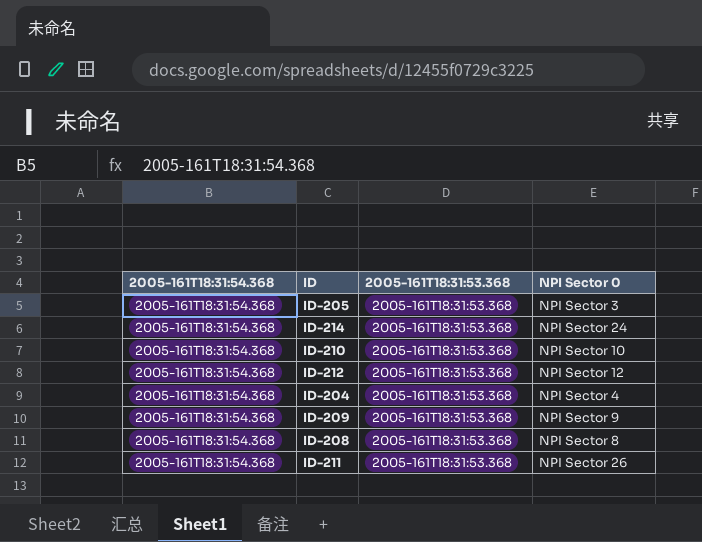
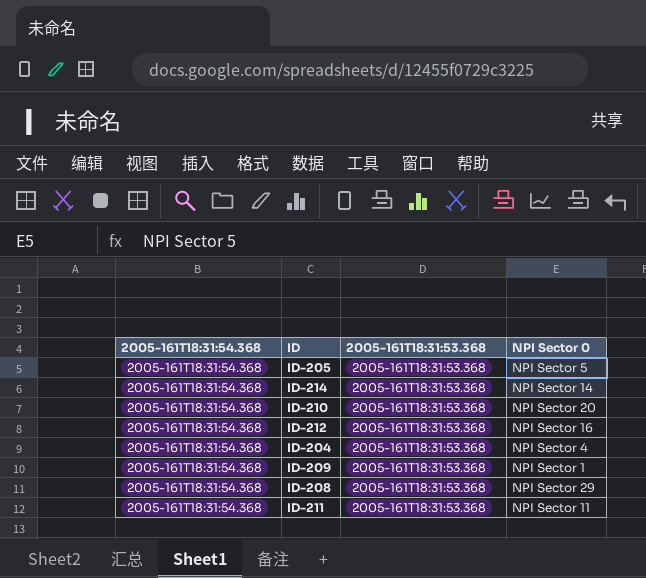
ID-205 | NPI Sector 0: NPI Sector 3 -> NPI Sector 5
ID-214 | NPI Sector 0: NPI Sector 24 -> NPI Sector 14
ID-210 | NPI Sector 0: NPI Sector 10 -> NPI Sector 20
ID-212 | NPI Sector 0: NPI Sector 12 -> NPI Sector 16
ID-209 | NPI Sector 0: NPI Sector 9 -> NPI Sector 1
ID-208 | NPI Sector 0: NPI Sector 8 -> NPI Sector 29
ID-211 | NPI Sector 0: NPI Sector 26 -> NPI Sector 11

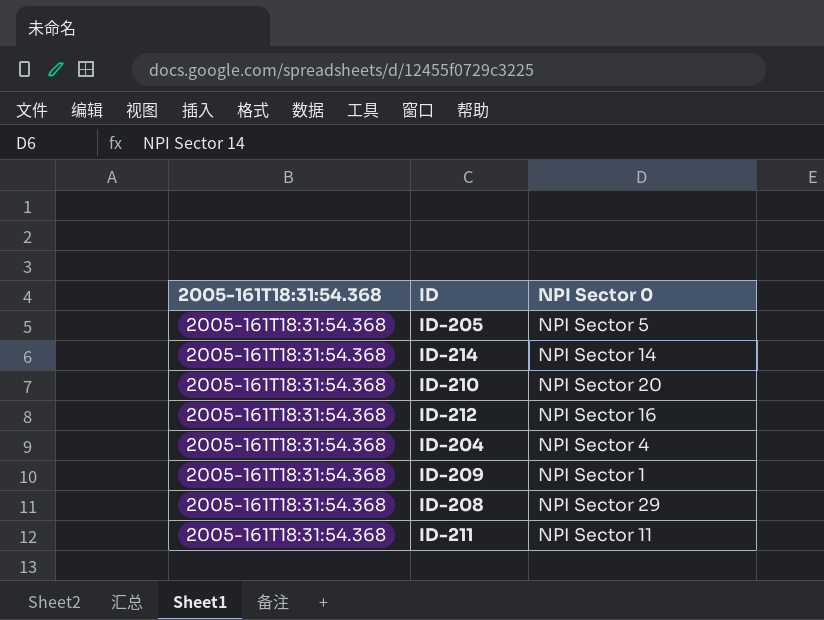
column 2005-161T18:31:53.368 | position: 3 -> none

